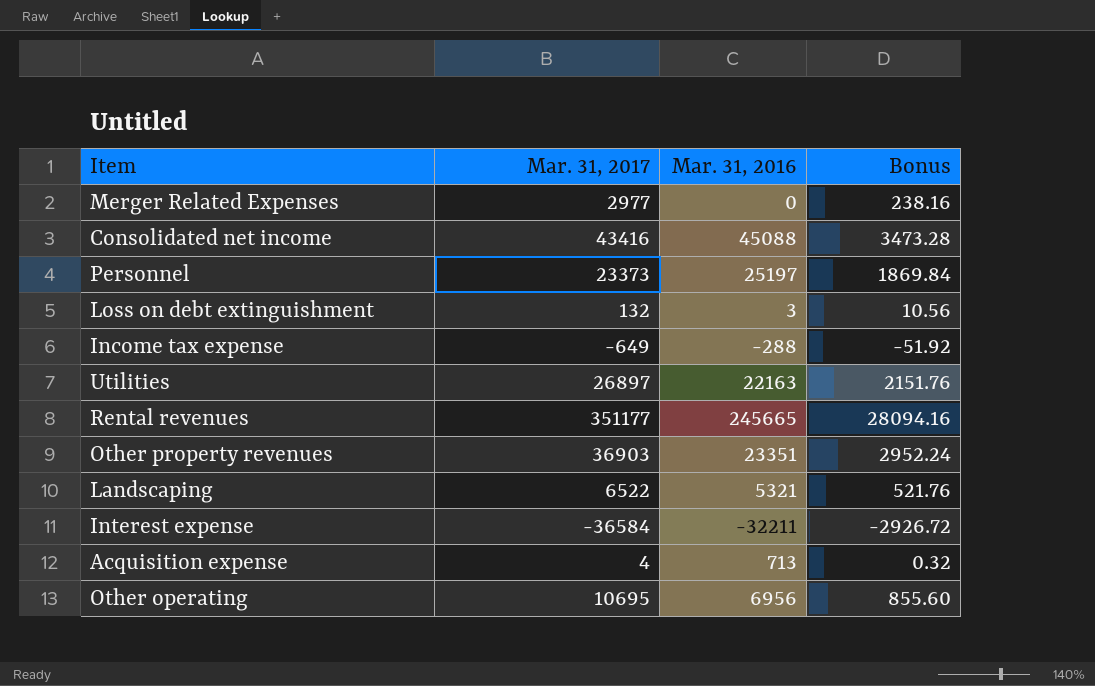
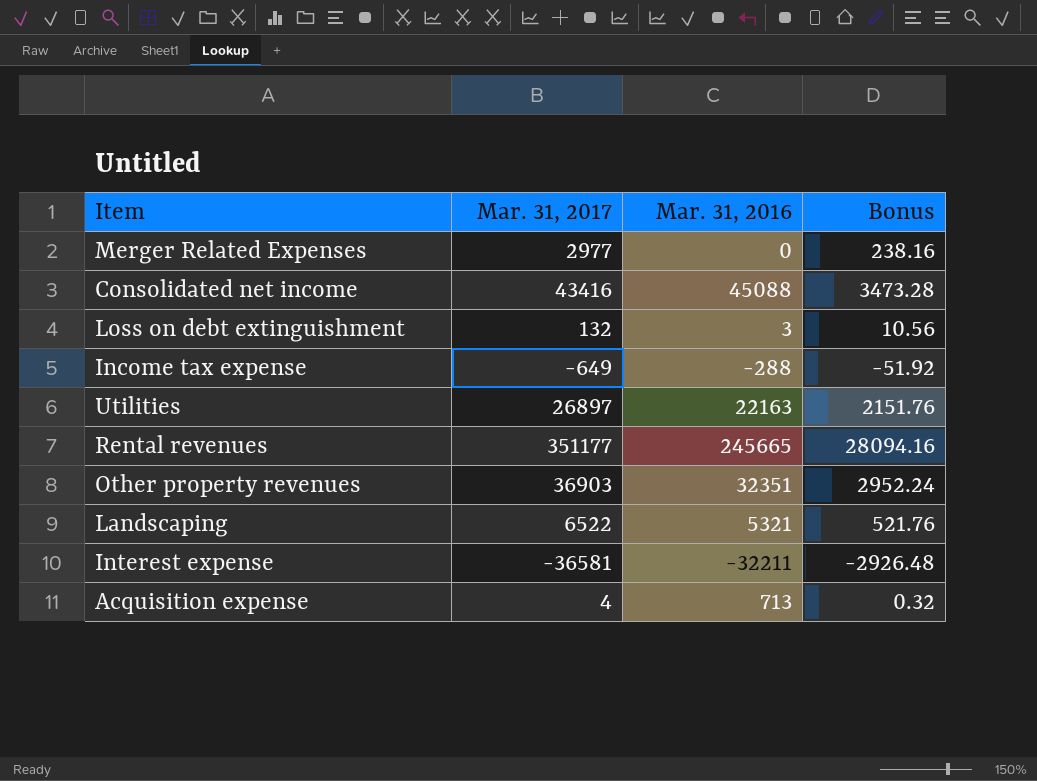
row Personnel: 23373 | 25197 | 1869.84 -> none
row Other operating: 10695 | 6956 | 855.60 -> none
Other property revenues | Mar. 31, 2016: 23351 -> 32351
Interest expense | Mar. 31, 2017: -36584 -> -36581
Interest expense | Bonus: -2926.72 -> -2926.48

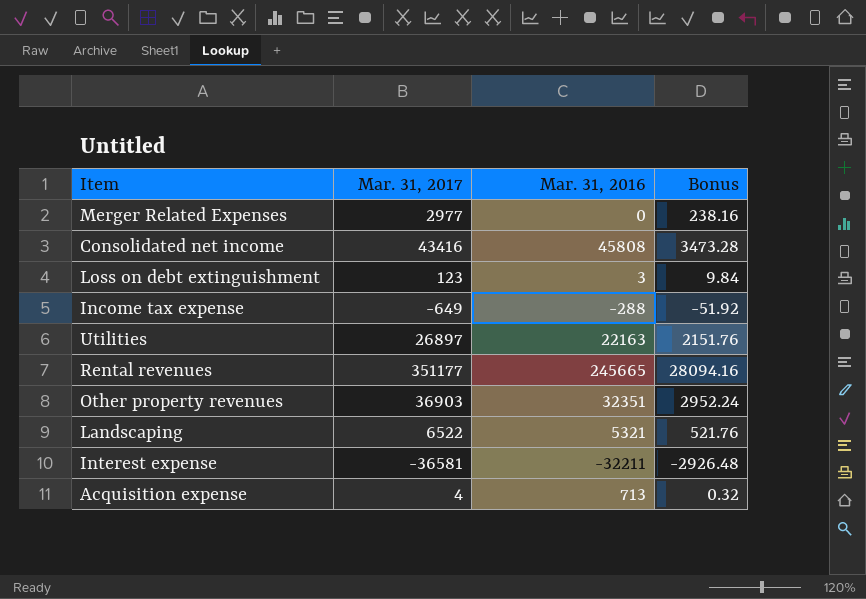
Consolidated net income | Mar. 31, 2016: 45088 -> 45808
Loss on debt extinguishment | Mar. 31, 2017: 132 -> 123
Loss on debt extinguishment | Bonus: 10.56 -> 9.84

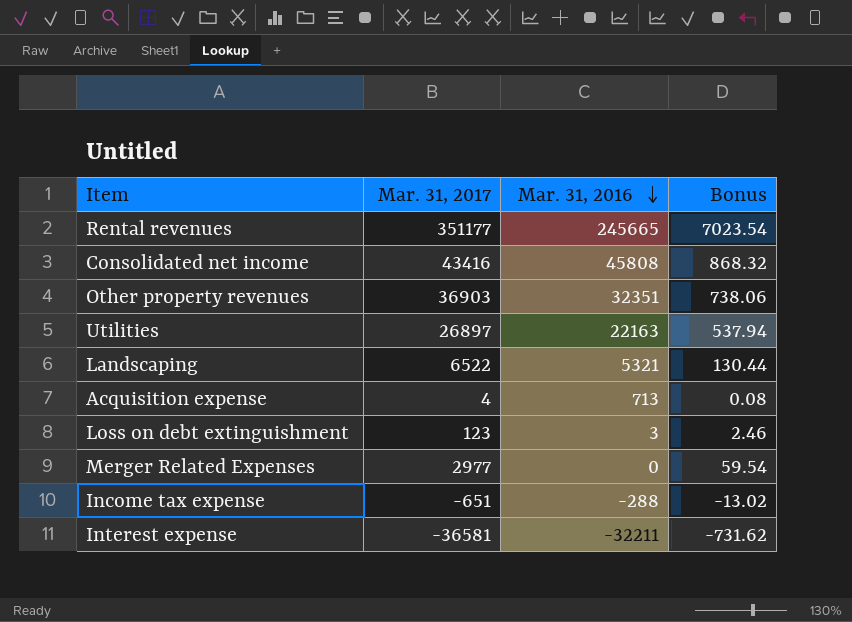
row order: none -> Mar. 31, 2016 descending
column Bonus | formula: [Mar. 31, 2017] * 0.08 -> [Mar. 31, 2017] * 0.02
Income tax expense | Mar. 31, 2017: -649 -> -651

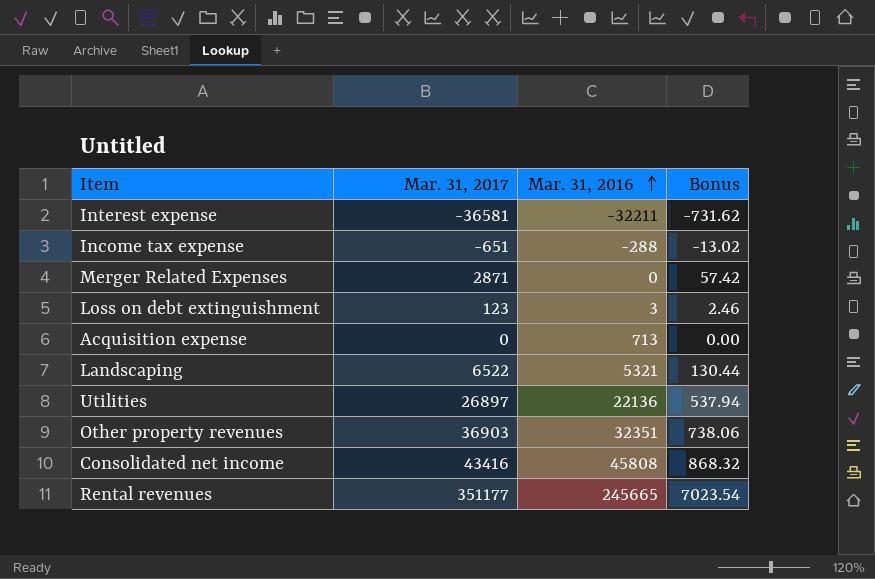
row order: Mar. 31, 2016 descending -> Mar. 31, 2016 ascending
Merger Related Expenses | Mar. 31, 2017: 2977 -> 2871
Merger Related Expenses | Bonus: 59.54 -> 57.42
Acquisition expense | Mar. 31, 2017: 4 -> 0
Acquisition expense | Bonus: 0.08 -> 0.00
Utilities | Mar. 31, 2016: 22163 -> 22136

